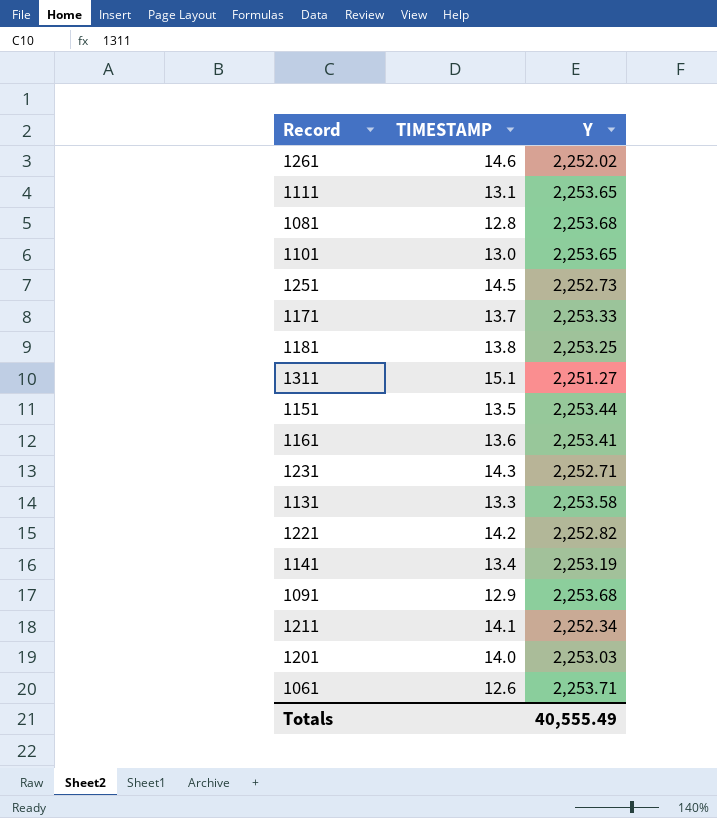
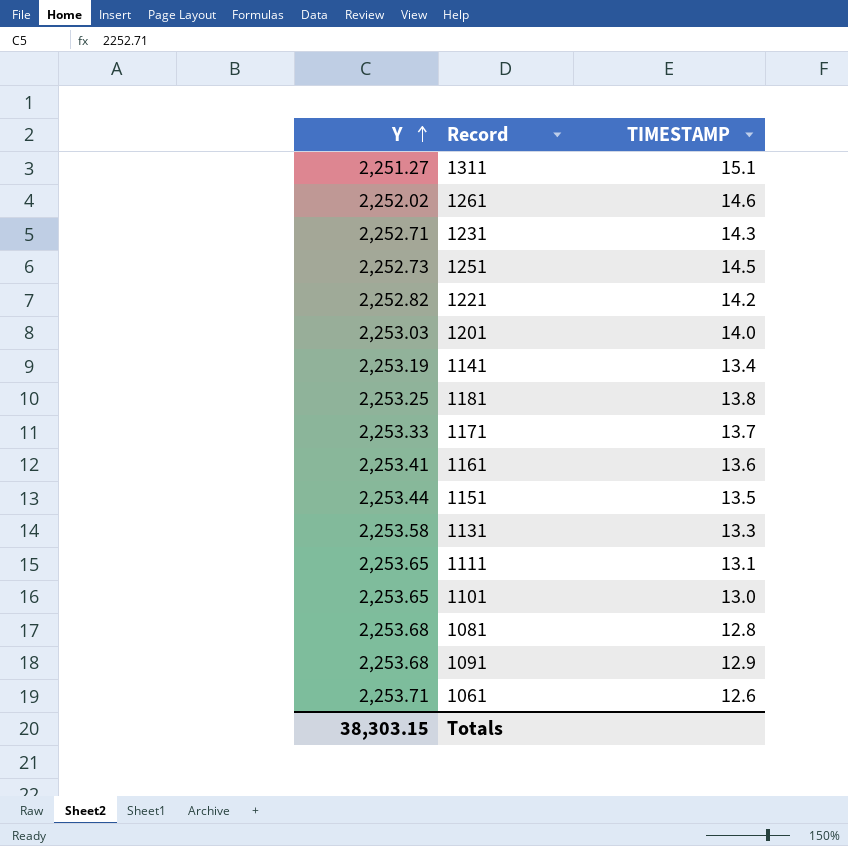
row order: none -> Y ascending
column Y | position: 3 -> 1
row 1211: 14.1 | 2,252.34 -> none
Totals | Y: 40,555.49 -> 38,303.15

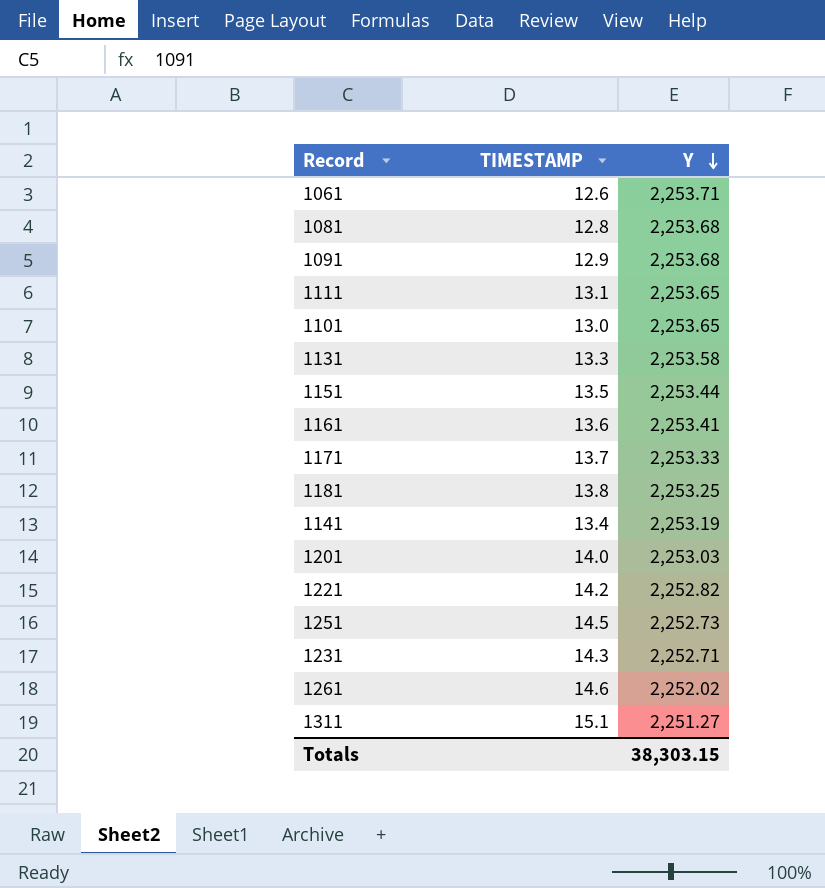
row order: Y ascending -> Y descending
column Y | position: 1 -> 3

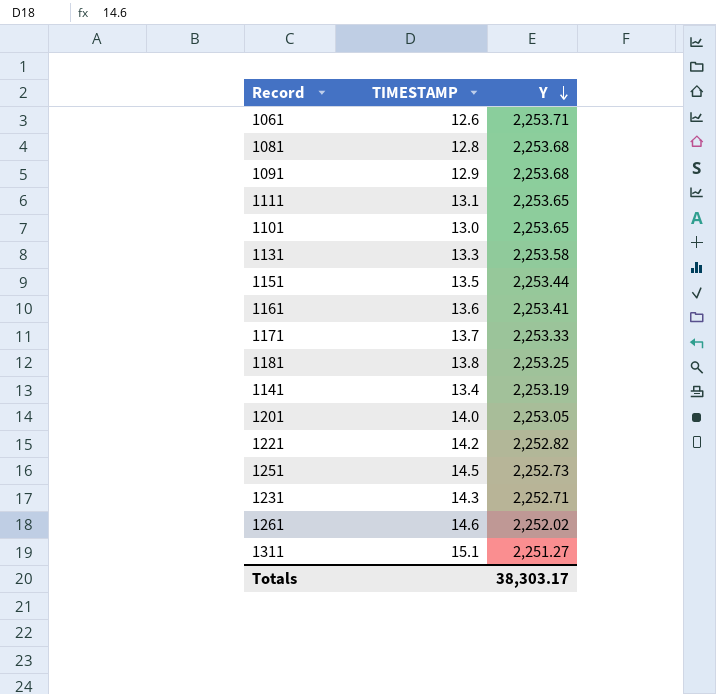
1201 | Y: 2,253.03 -> 2,253.05
Totals | Y: 38,303.15 -> 38,303.17

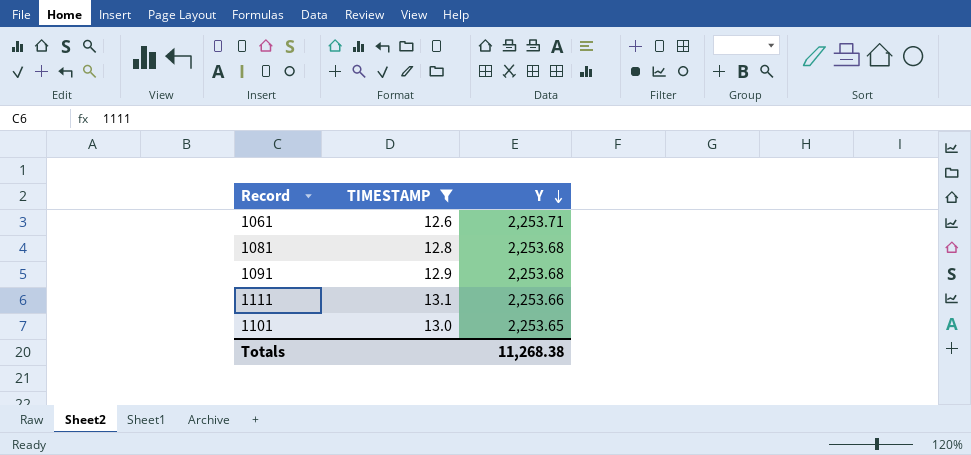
filter: none -> TIMESTAMP <= 13.1
1111 | Y: 2,253.65 -> 2,253.66
Totals | Y: 38,303.17 -> 11,268.38

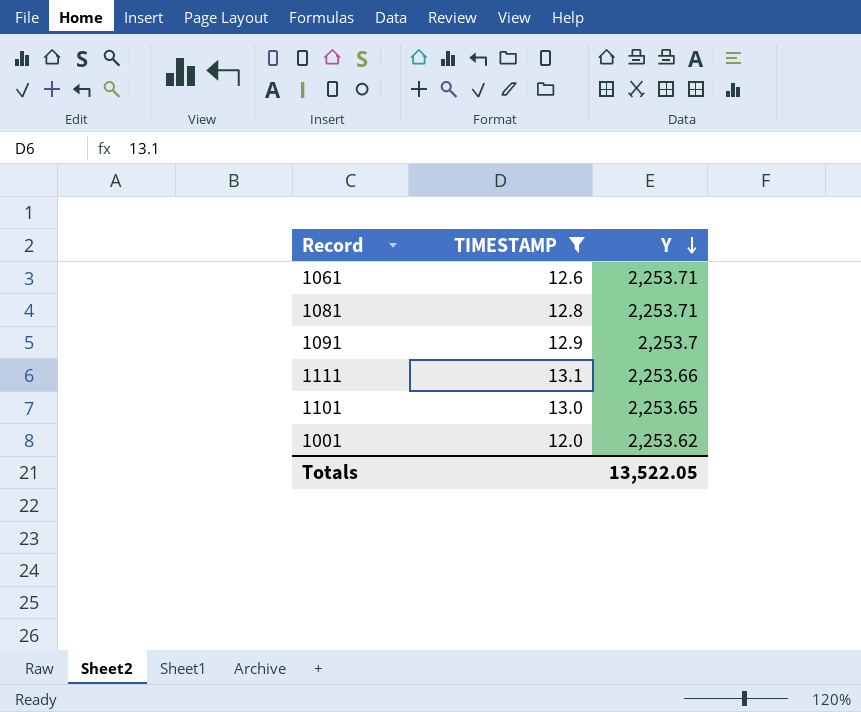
1081 | Y: 2,253.68 -> 2,253.71
1091 | Y: 2,253.68 -> 2,253.7
row 1001: none -> 12.0 | 2,253.62
Totals | Y: 11,268.38 -> 13,522.05

